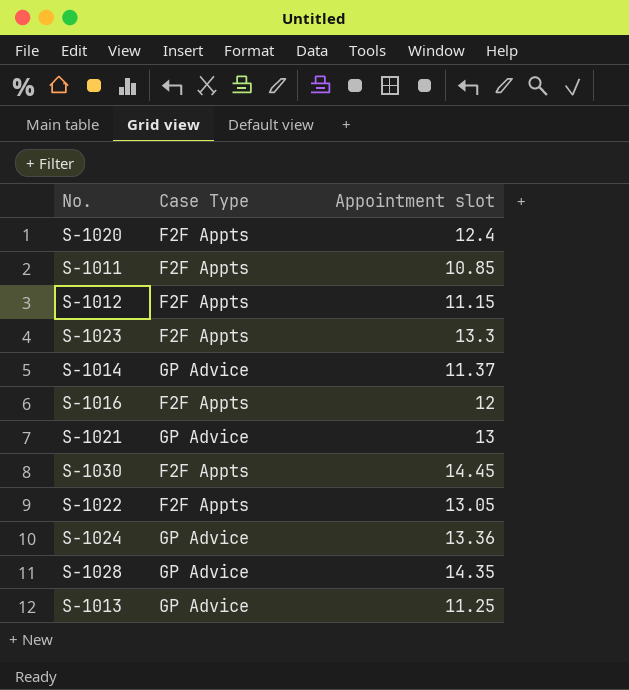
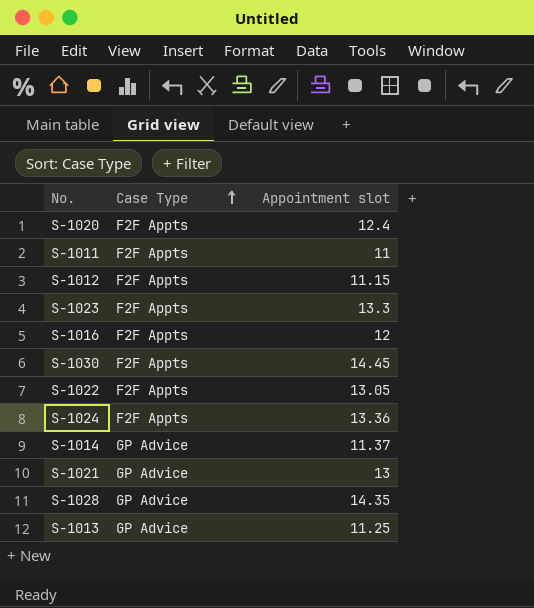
row order: none -> Case Type ascending
S-1011 | Appointment slot: 10.85 -> 11
S-1024 | Case Type: GP Advice -> F2F Appts

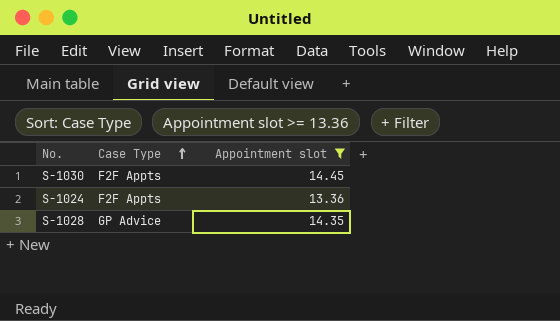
filter: none -> Appointment slot >= 13.36

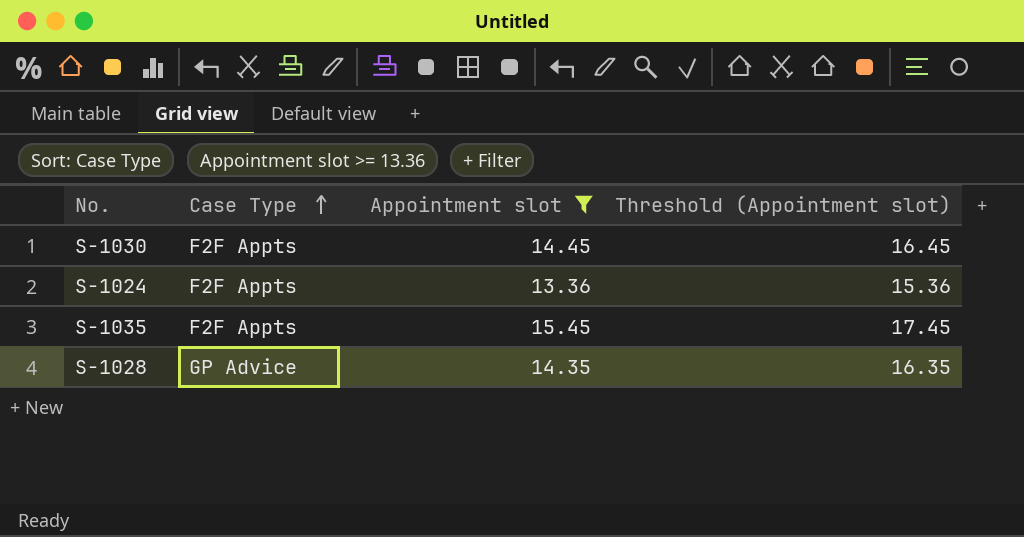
column Threshold (Appointment slot) | formula: none -> [Appointment slot] + 2
row S-1035: none -> F2F Appts | 15.45 | 17.45

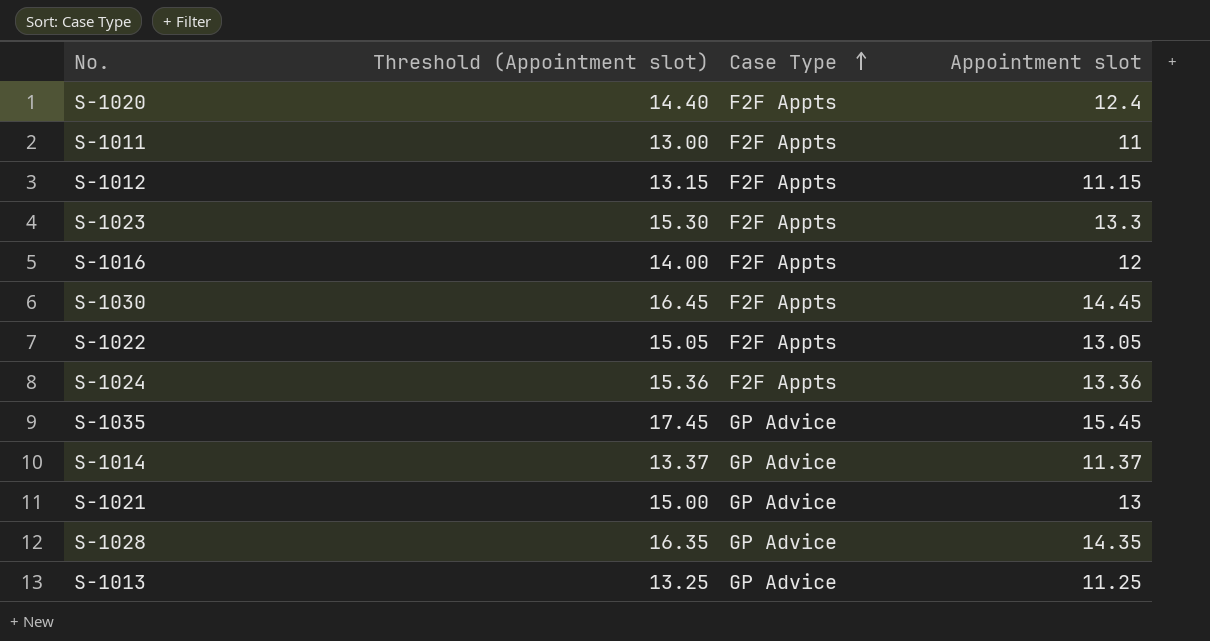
filter: Appointment slot >= 13.36 -> none
column Threshold (Appointment slot) | position: 4 -> 2
S-1035 | Case Type: F2F Appts -> GP Advice

